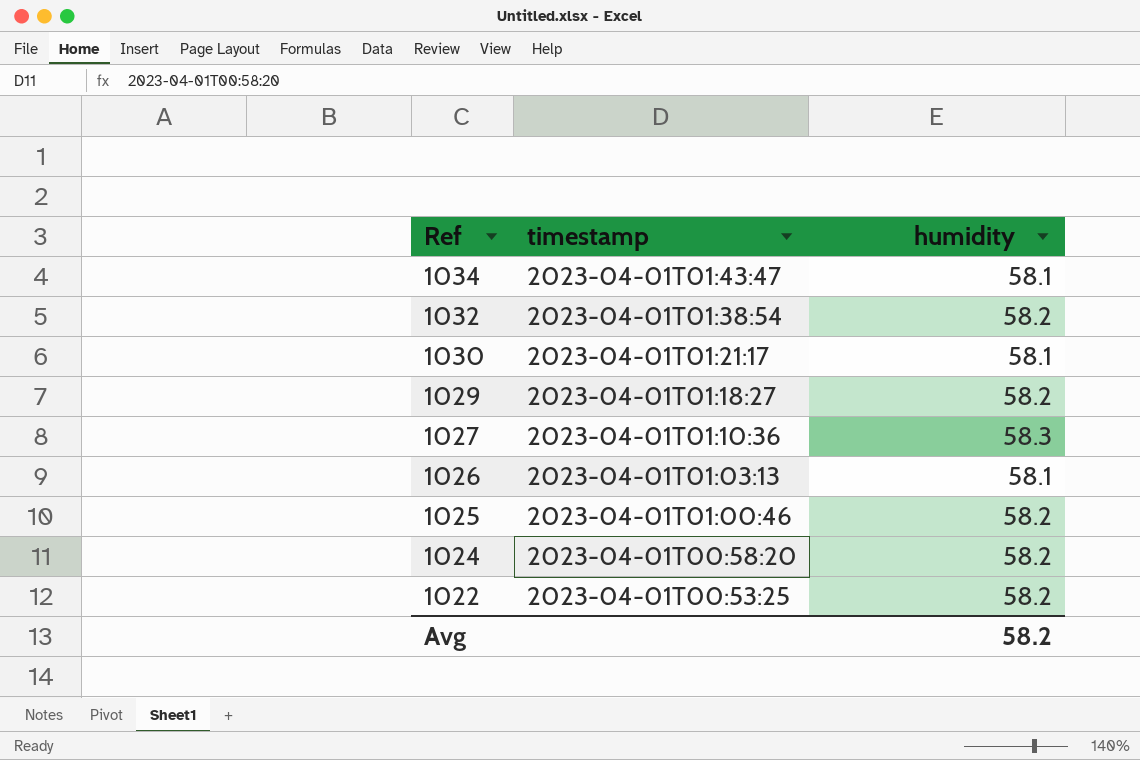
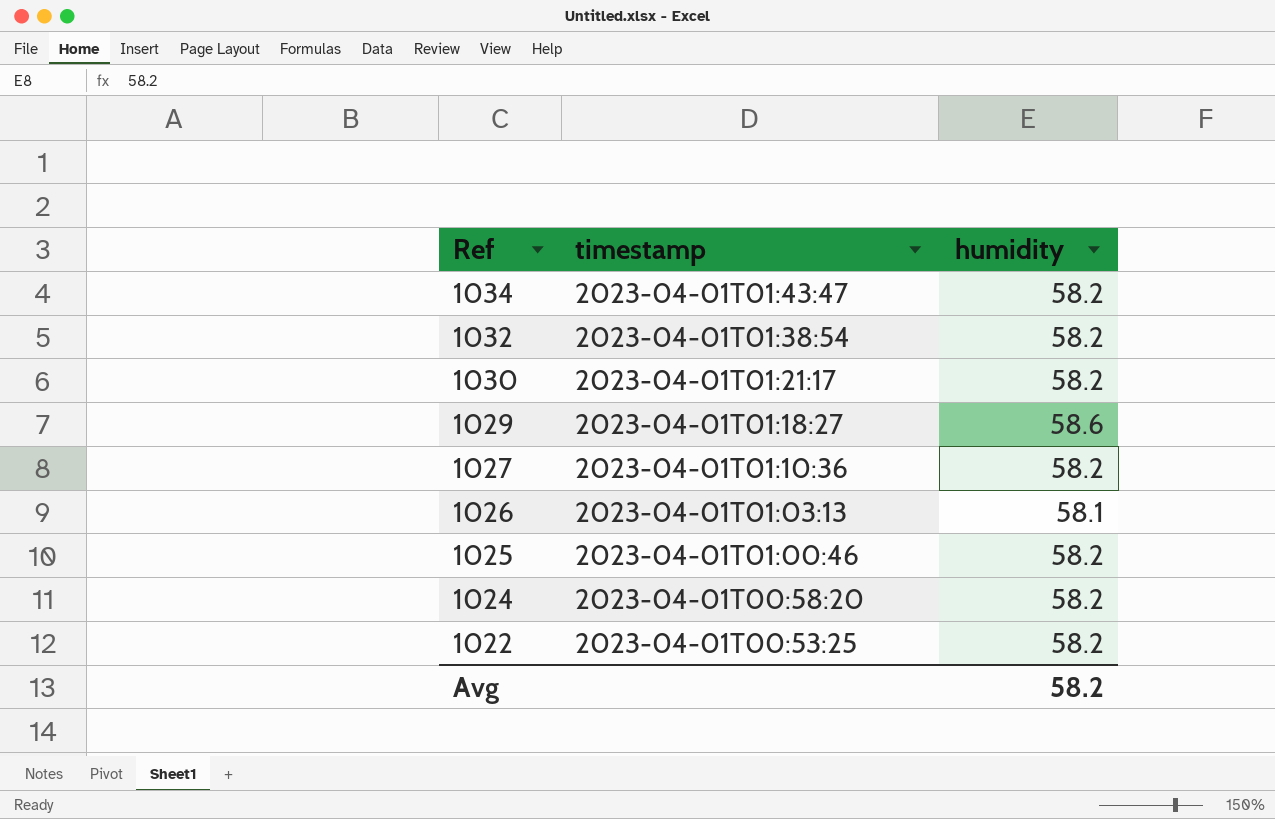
1034 | humidity: 58.1 -> 58.2
1030 | humidity: 58.1 -> 58.2
1029 | humidity: 58.2 -> 58.6
1027 | humidity: 58.3 -> 58.2

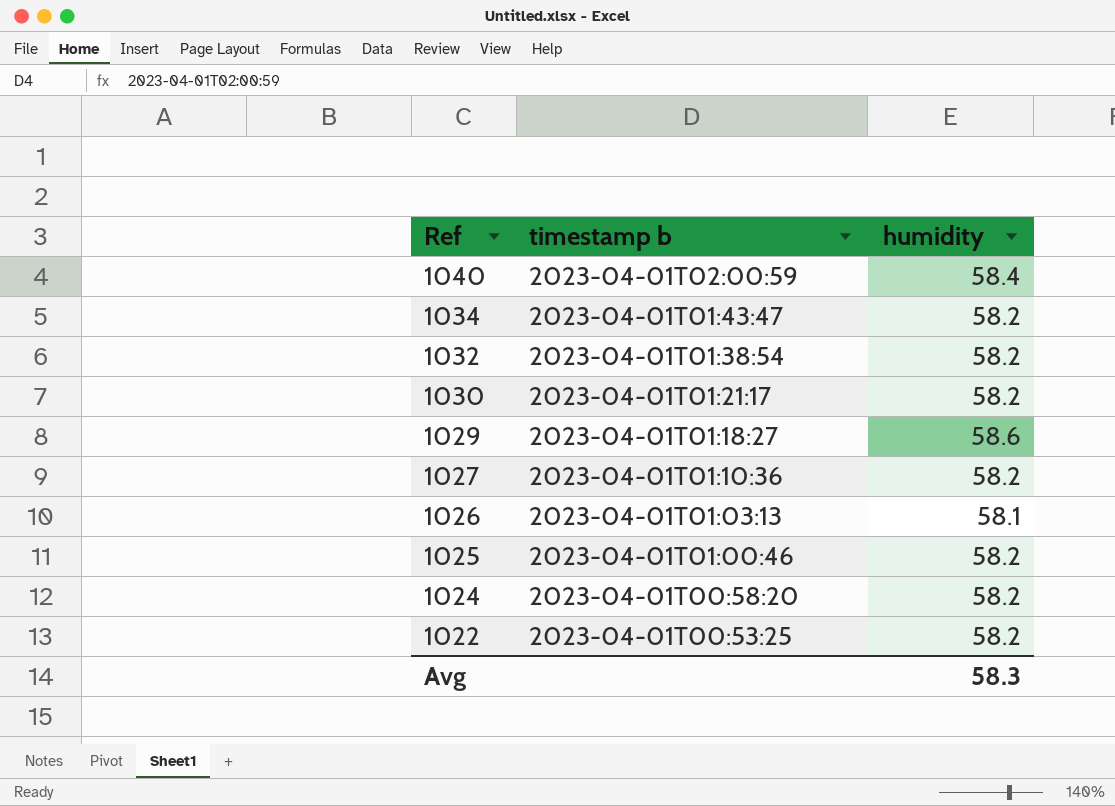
column name: timestamp -> timestamp b
row 1040: none -> 2023-04-01T02:00:59 | 58.4
Avg | humidity: 58.2 -> 58.3

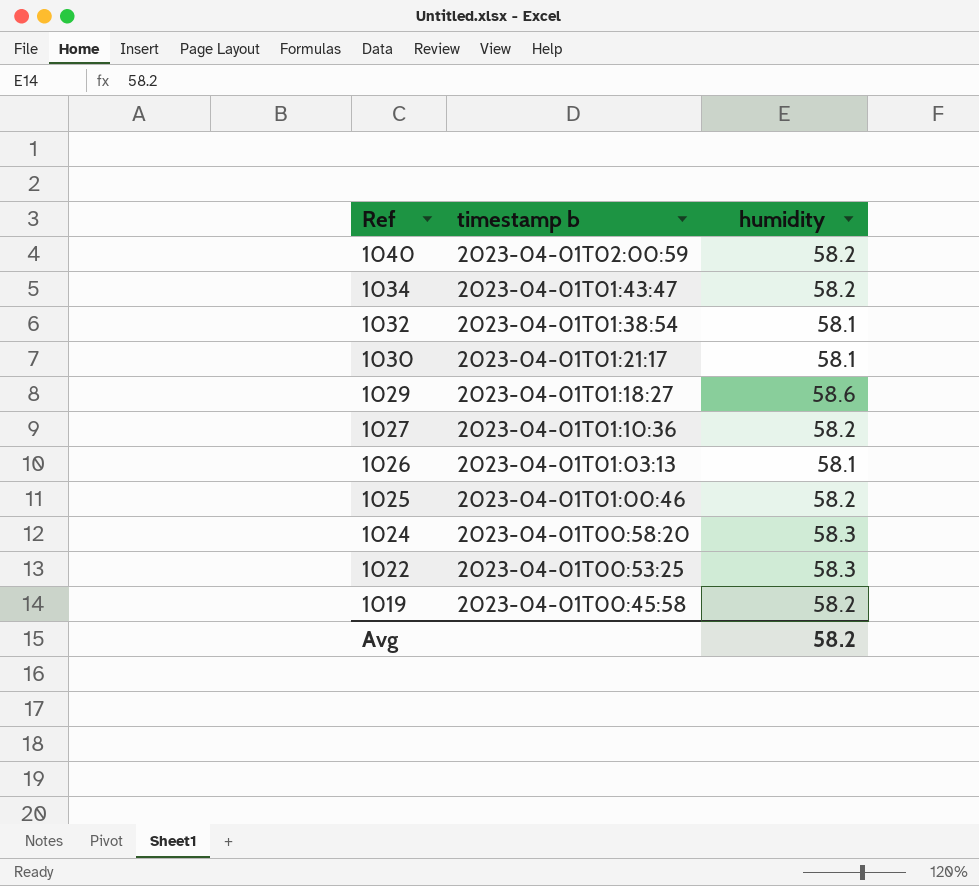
1040 | humidity: 58.4 -> 58.2
1032 | humidity: 58.2 -> 58.1
1030 | humidity: 58.2 -> 58.1
1024 | humidity: 58.2 -> 58.3
1022 | humidity: 58.2 -> 58.3
row 1019: none -> 2023-04-01T00:45:58 | 58.2
Avg | humidity: 58.3 -> 58.2

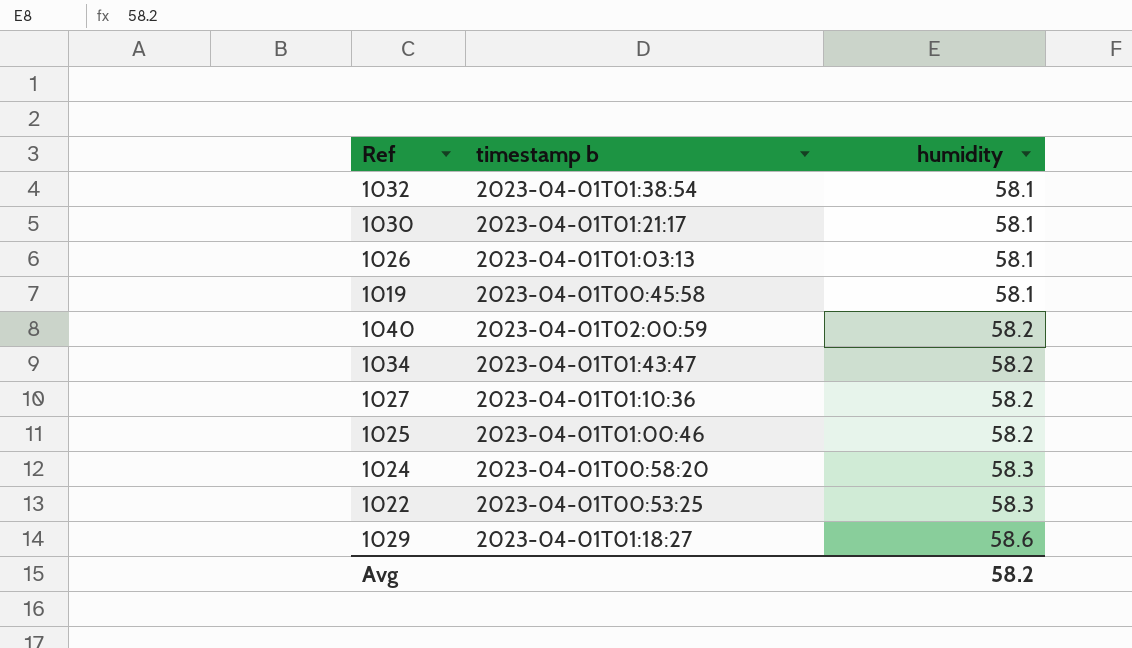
row order: Ref descending -> humidity ascending
1019 | humidity: 58.2 -> 58.1

